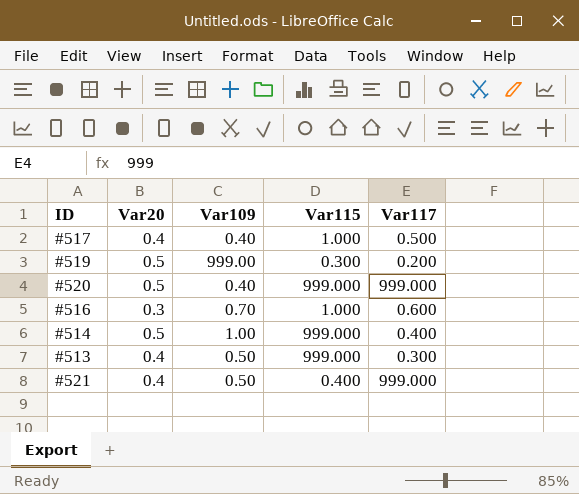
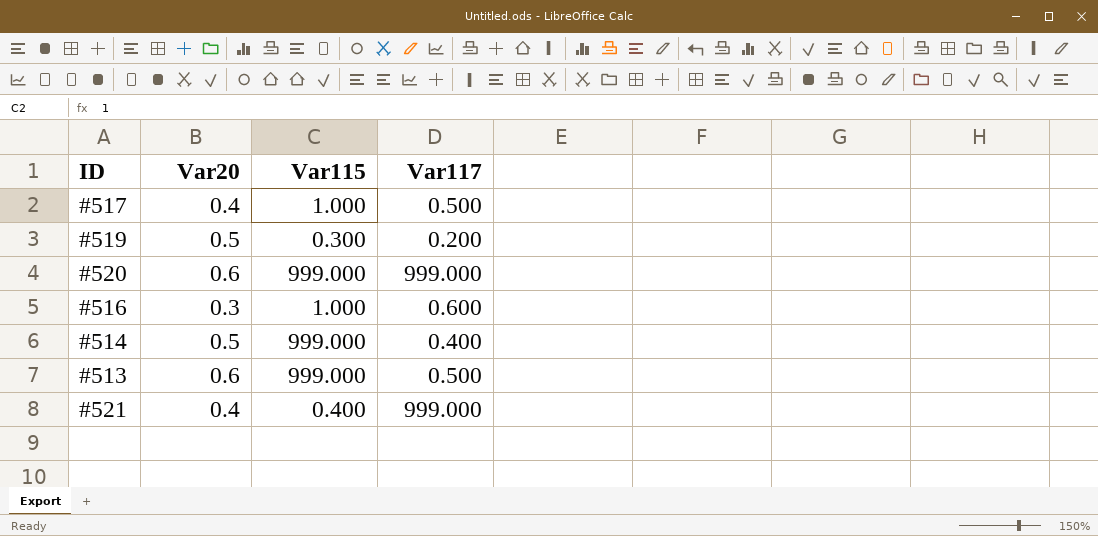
column Var109 | position: 3 -> none
#520 | Var20: 0.5 -> 0.6
#513 | Var20: 0.4 -> 0.6
#513 | Var117: 0.300 -> 0.500

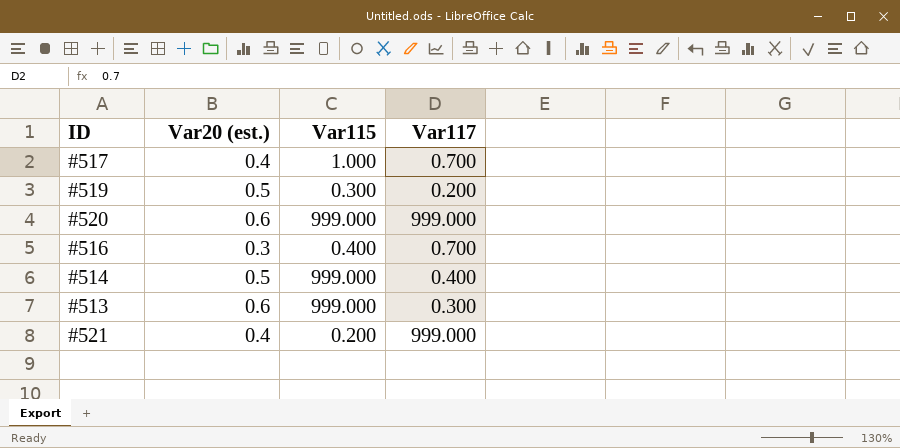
column name: Var20 -> Var20 (est.)
#517 | Var117: 0.500 -> 0.700
#516 | Var115: 1.000 -> 0.400
#516 | Var117: 0.600 -> 0.700
#513 | Var117: 0.500 -> 0.300
#521 | Var115: 0.400 -> 0.200

